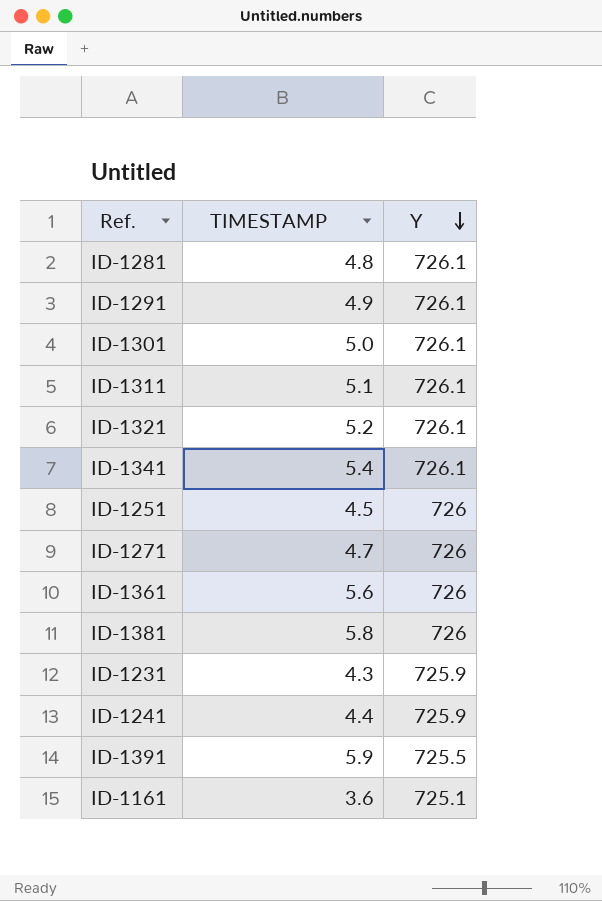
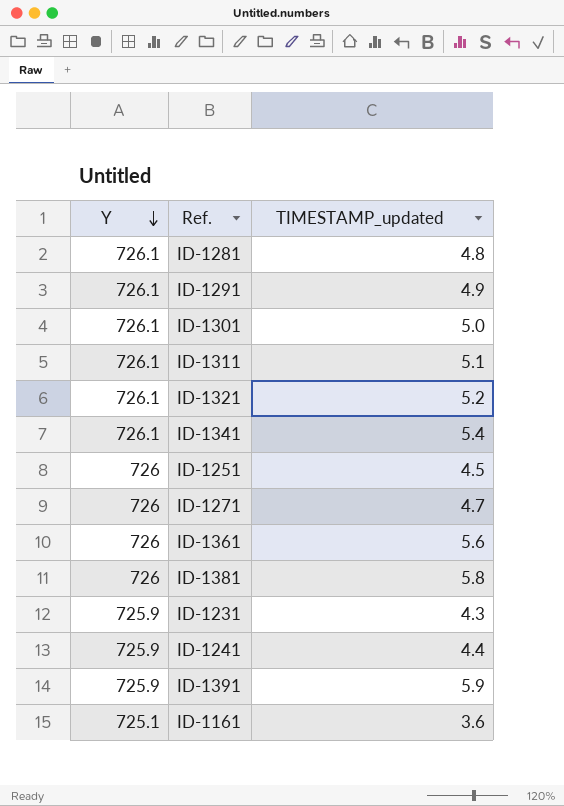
column Y | position: 3 -> 1
column name: TIMESTAMP -> TIMESTAMP_updated
ID-1391 | Y: 725.5 -> 725.9

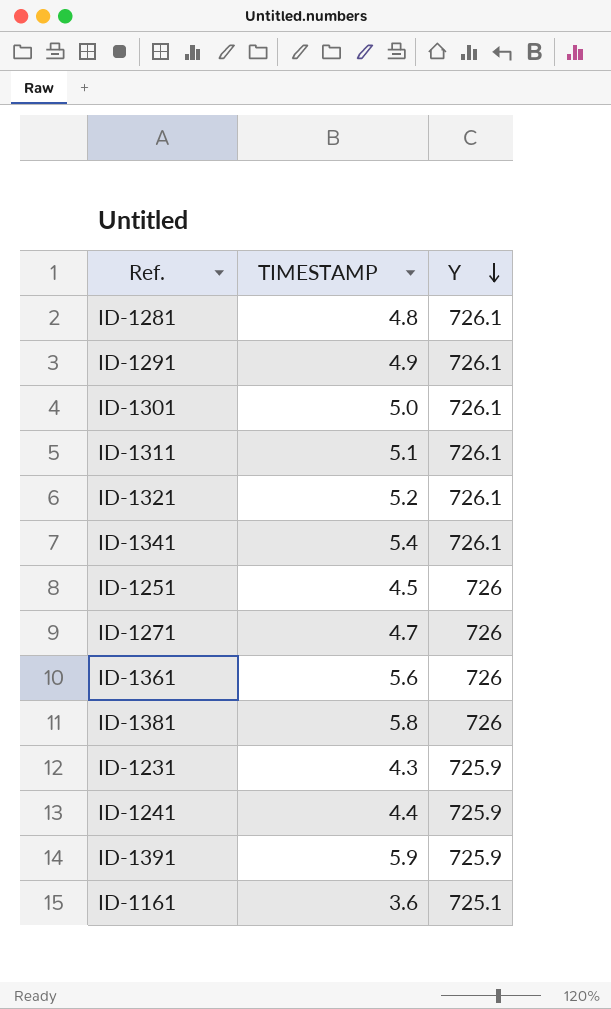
column name: TIMESTAMP_updated -> TIMESTAMP
column Y | position: 1 -> 3

